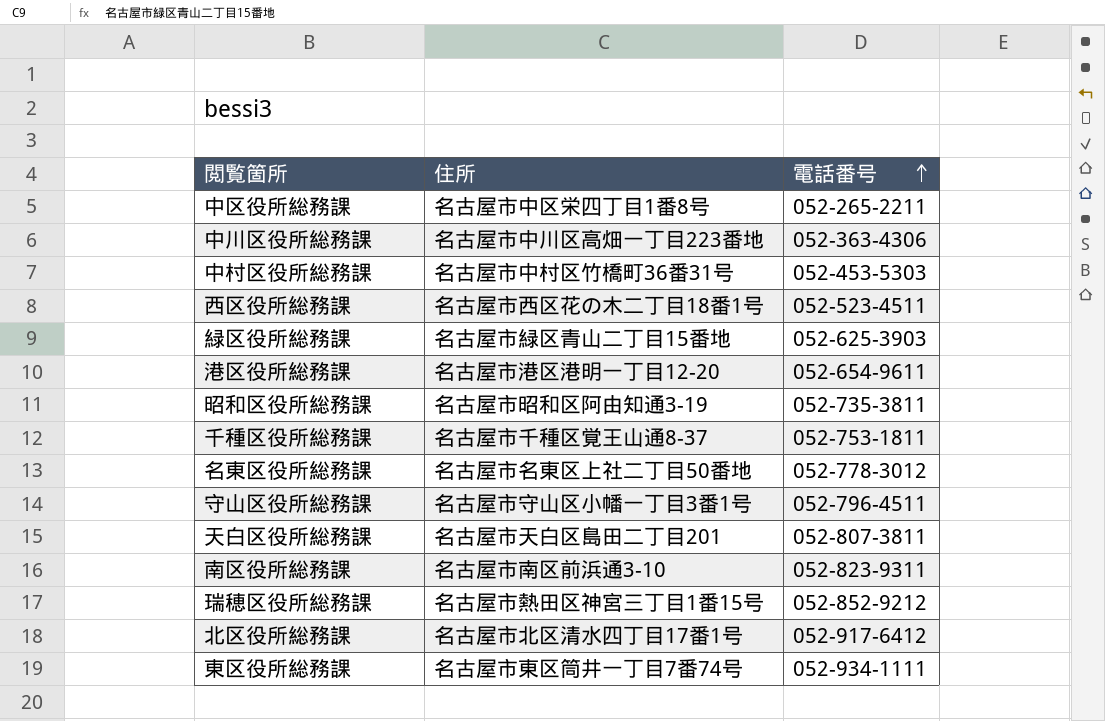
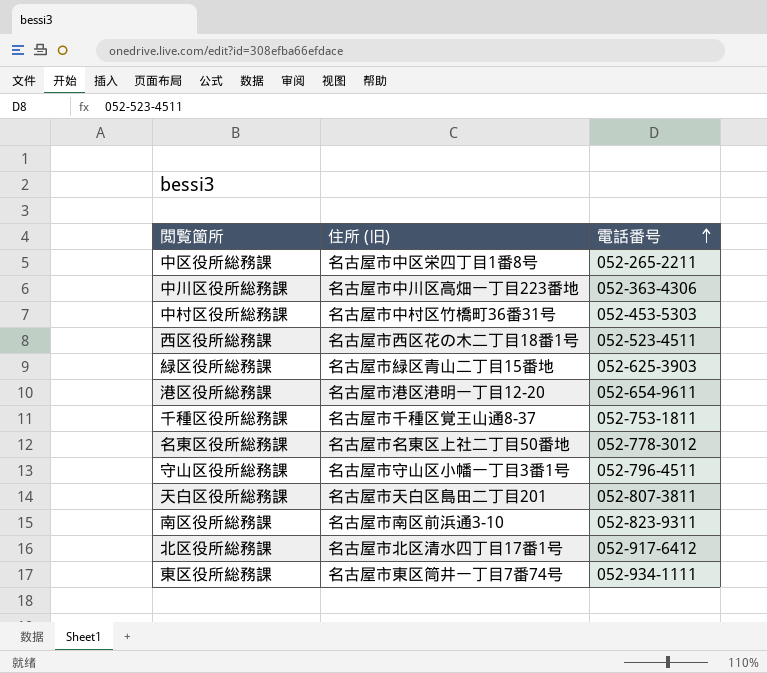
column name: 住所 -> 住所 (旧)
row 昭和区役所総務課: 名古屋市昭和区阿由知通3-19 | 052-735-3811 -> none
row 瑞穂区役所総務課: 名古屋市熱田区神宮三丁目1番15号 | 052-852-9212 -> none

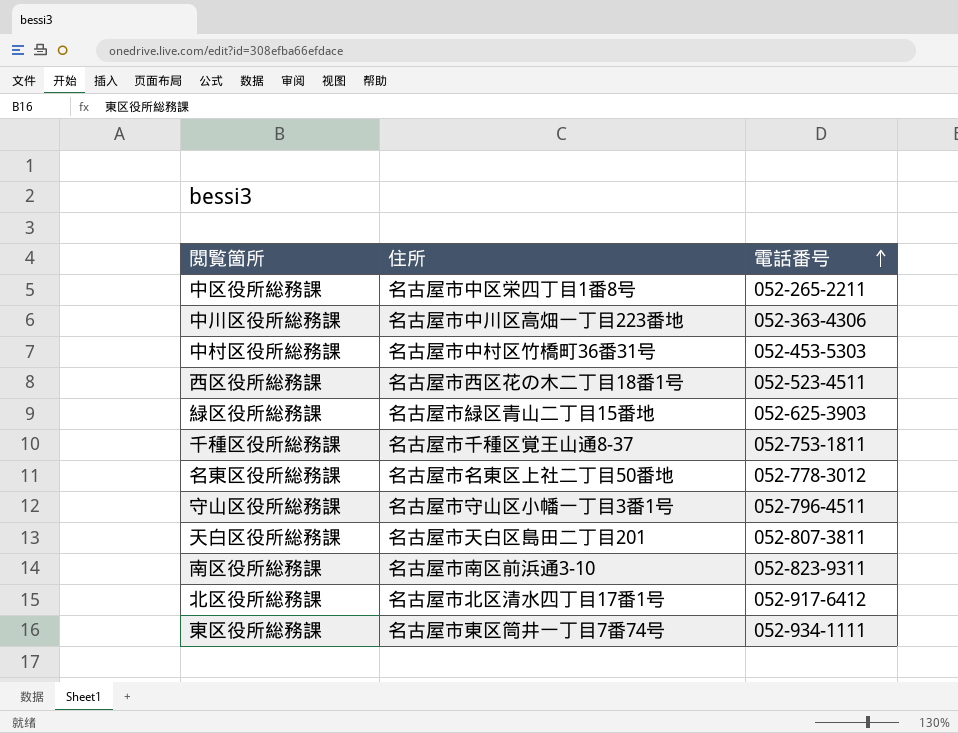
column name: 住所 (旧) -> 住所
row 港区役所総務課: 名古屋市港区港明一丁目12-20 | 052-654-9611 -> none

